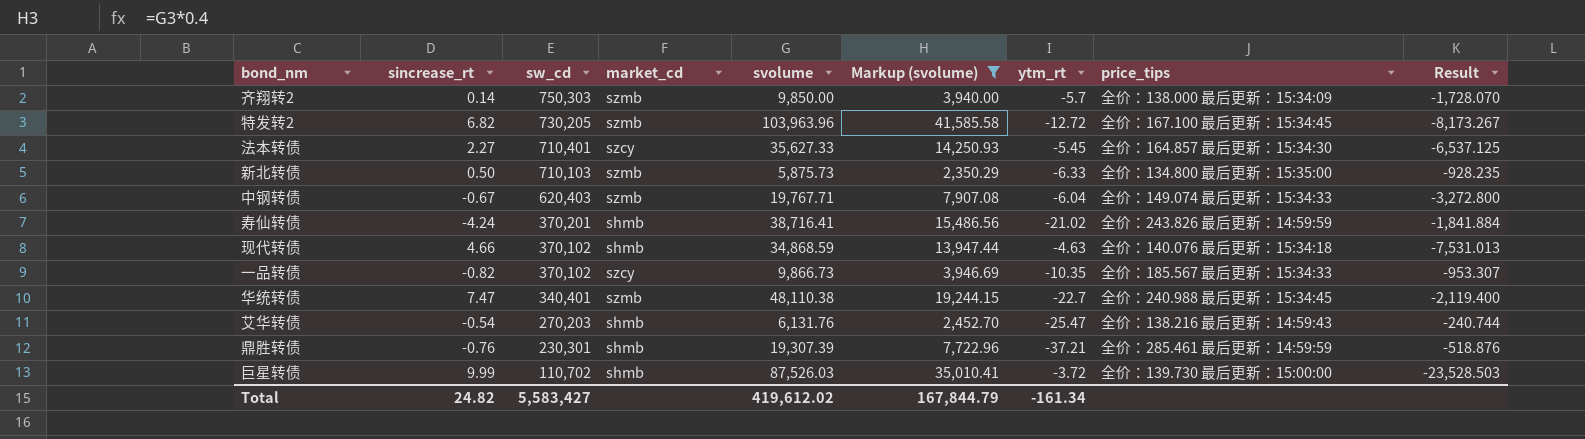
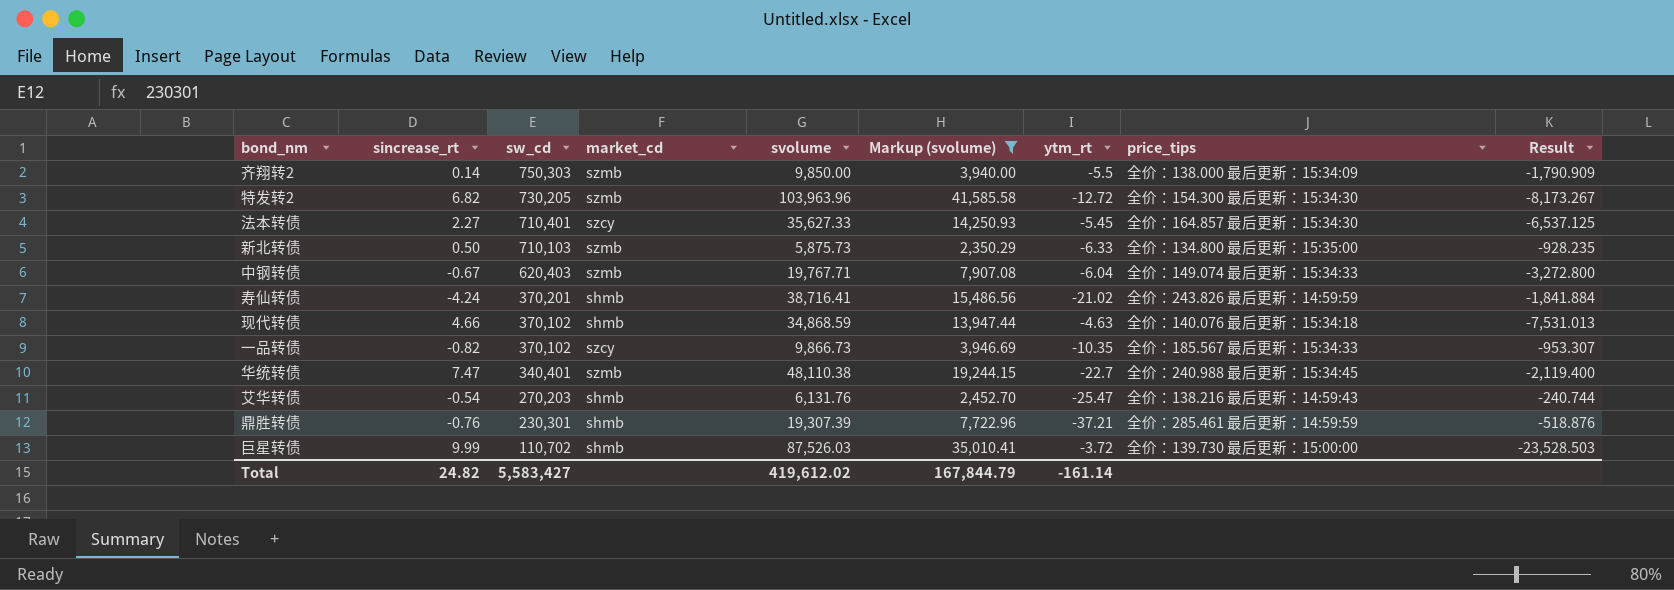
齐翔转2 | ytm_rt: -5.7 -> -5.5
齐翔转2 | Result: -1,728.070 -> -1,790.909
特发转2 | price_tips: 全价：167.100 最后更新：15:34:45 -> 全价：154.300 最后更新：15:34:30
Total | ytm_rt: -161.34 -> -161.14

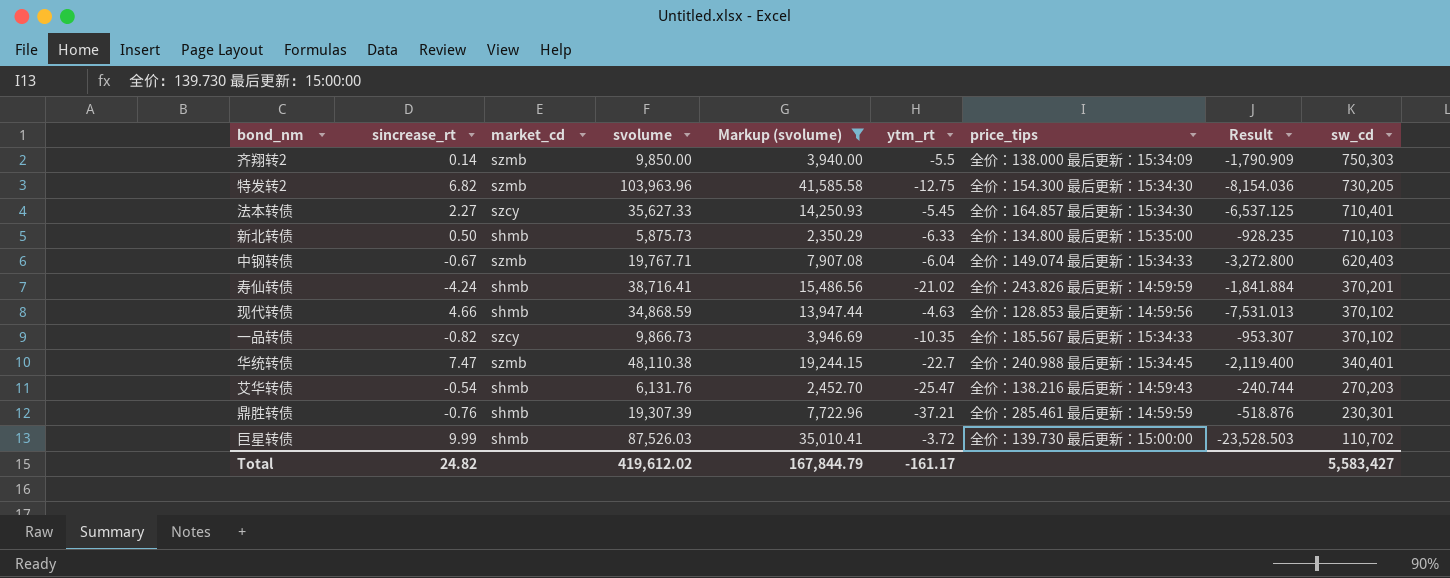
column sw_cd | position: 3 -> 9
特发转2 | ytm_rt: -12.72 -> -12.75
特发转2 | Result: -8,173.267 -> -8,154.036
新北转债 | market_cd: szmb -> shmb
现代转债 | price_tips: 全价：140.076 最后更新：15:34:18 -> 全价：128.853 最后更新：14:59:56
Total | ytm_rt: -161.14 -> -161.17

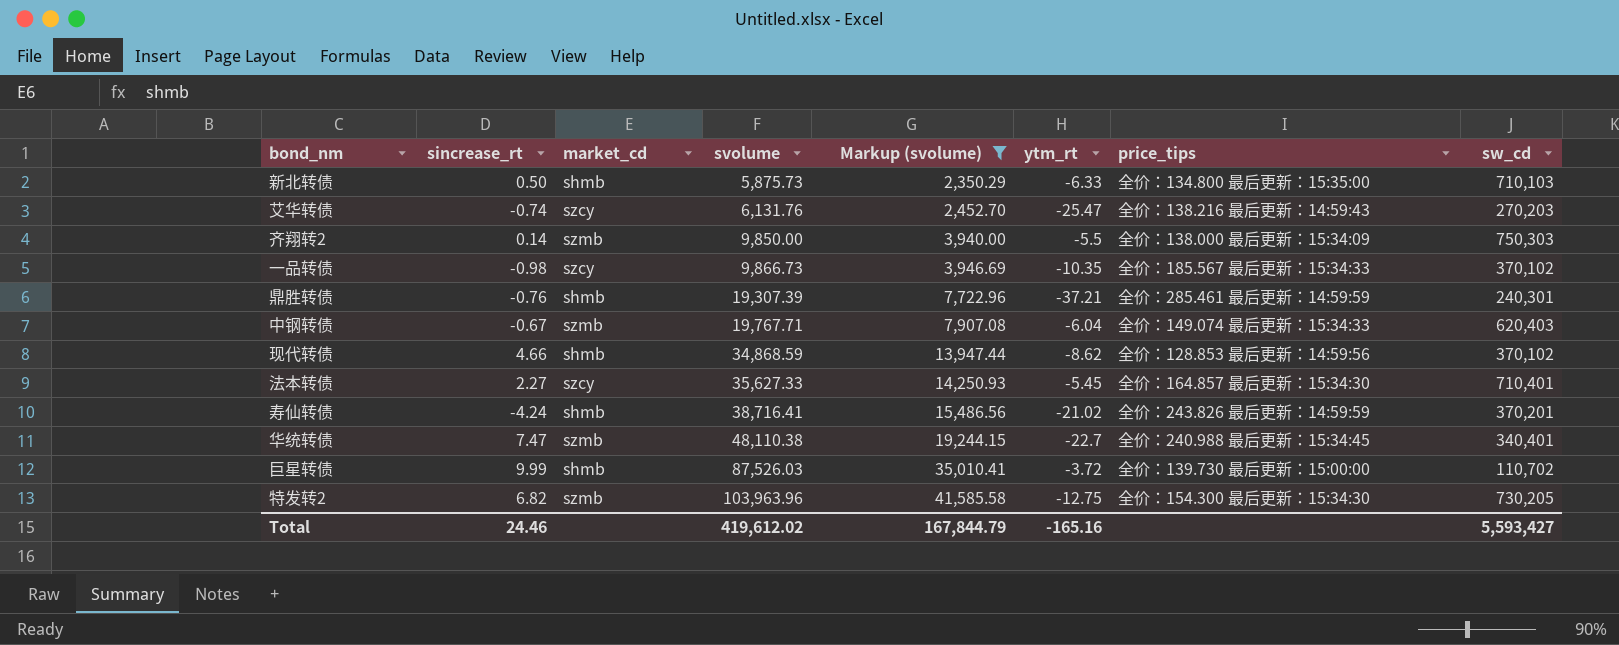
row order: sw_cd descending -> svolume ascending
column Result | formula: [svolume] / [ytm_rt] -> none
艾华转债 | sincrease_rt: -0.54 -> -0.74
艾华转债 | market_cd: shmb -> szcy
一品转债 | sincrease_rt: -0.82 -> -0.98
鼎胜转债 | sw_cd: 230,301 -> 240,301
现代转债 | ytm_rt: -4.63 -> -8.62
Total | sincrease_rt: 24.82 -> 24.46
Total | ytm_rt: -161.17 -> -165.16
Total | sw_cd: 5,583,427 -> 5,593,427

